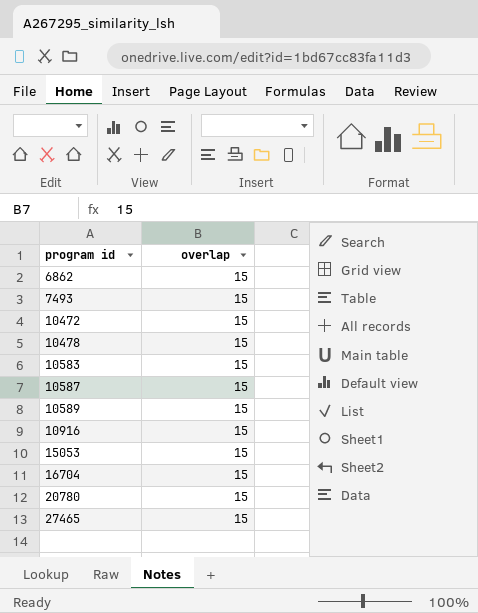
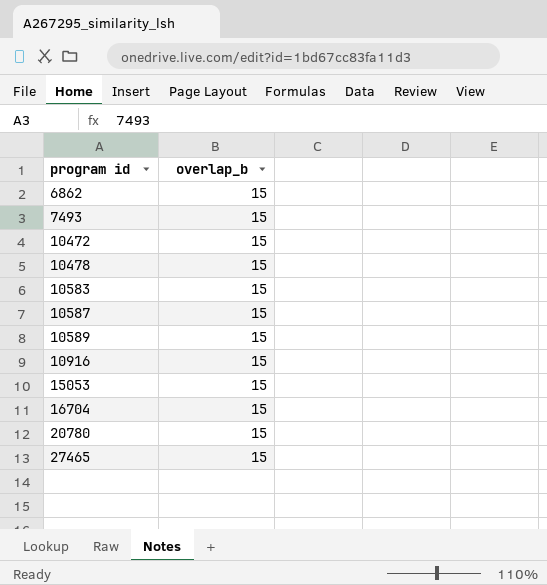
column name: overlap -> overlap_b

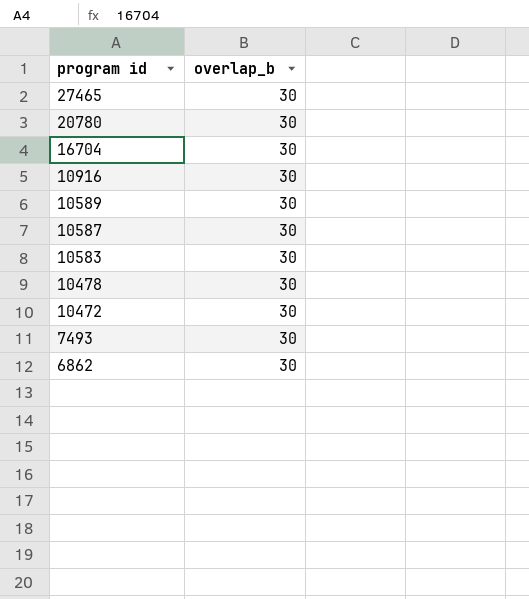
row order: program id ascending -> program id descending
row 15053: 15 -> none
27465 | overlap_b: 15 -> 30
20780 | overlap_b: 15 -> 30
16704 | overlap_b: 15 -> 30
10916 | overlap_b: 15 -> 30
10589 | overlap_b: 15 -> 30
10587 | overlap_b: 15 -> 30
10583 | overlap_b: 15 -> 30
10478 | overlap_b: 15 -> 30
10472 | overlap_b: 15 -> 30
7493 | overlap_b: 15 -> 30
6862 | overlap_b: 15 -> 30

